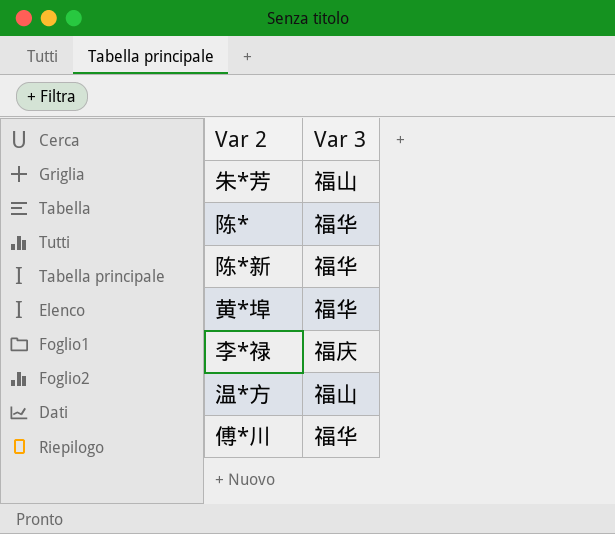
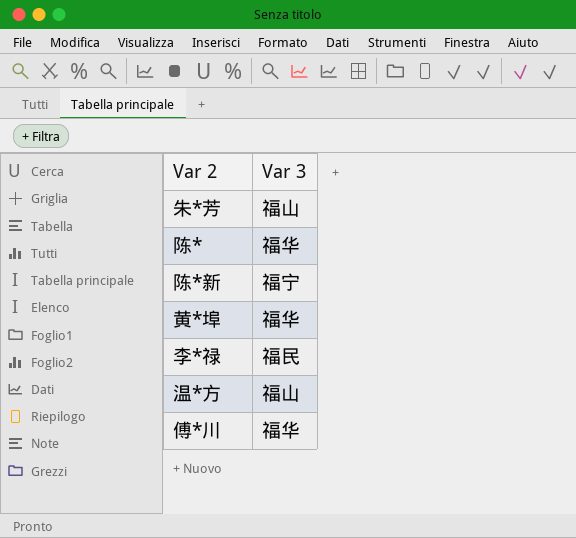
陈*新 | Var 3: 福华 -> 福宁
李*禄 | Var 3: 福庆 -> 福民

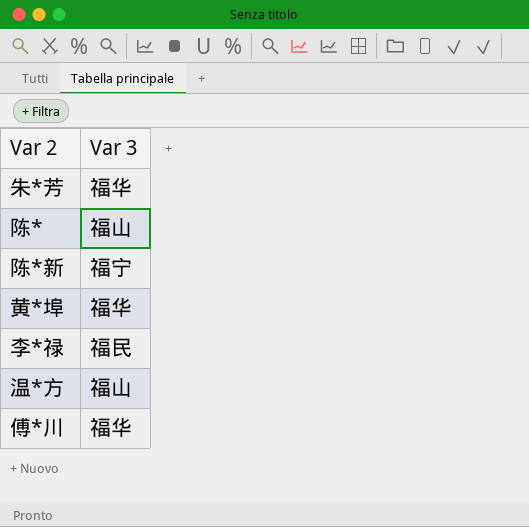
朱*芳 | Var 3: 福山 -> 福华
陈* | Var 3: 福华 -> 福山

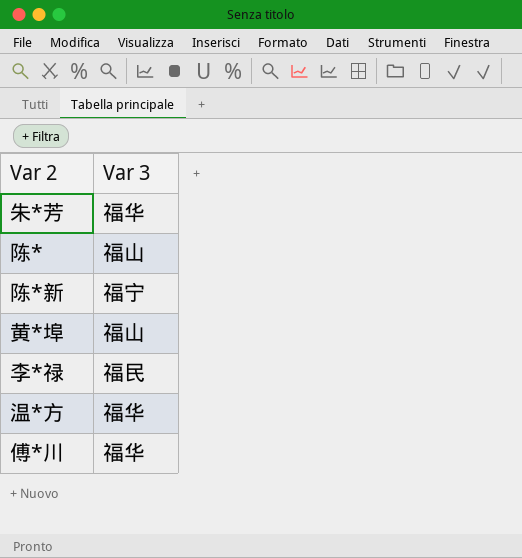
黄*埠 | Var 3: 福华 -> 福山
温*方 | Var 3: 福山 -> 福华

